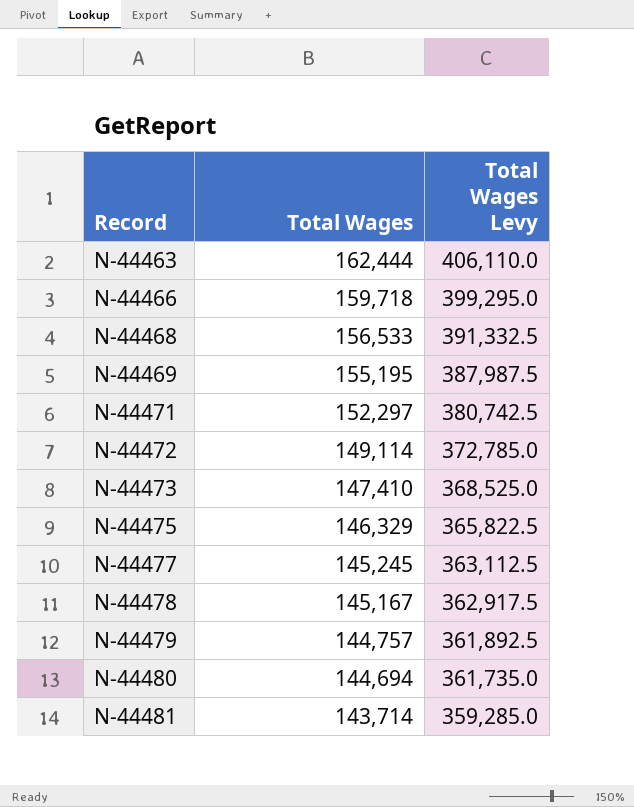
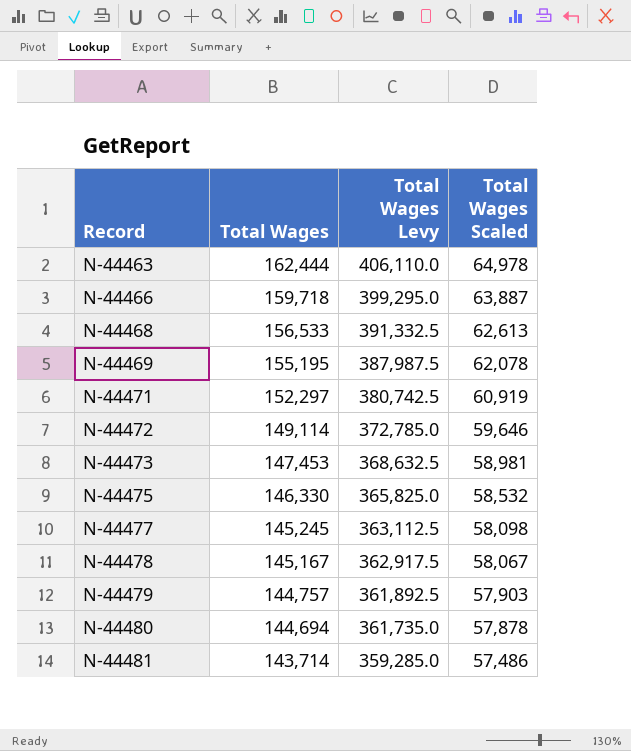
column Total Wages Scaled | formula: none -> [Total Wages] * 0.4
N-44473 | Total Wages: 147,410 -> 147,453
N-44473 | Total Wages Levy: 368,525.0 -> 368,632.5
N-44475 | Total Wages: 146,329 -> 146,330
N-44475 | Total Wages Levy: 365,822.5 -> 365,825.0

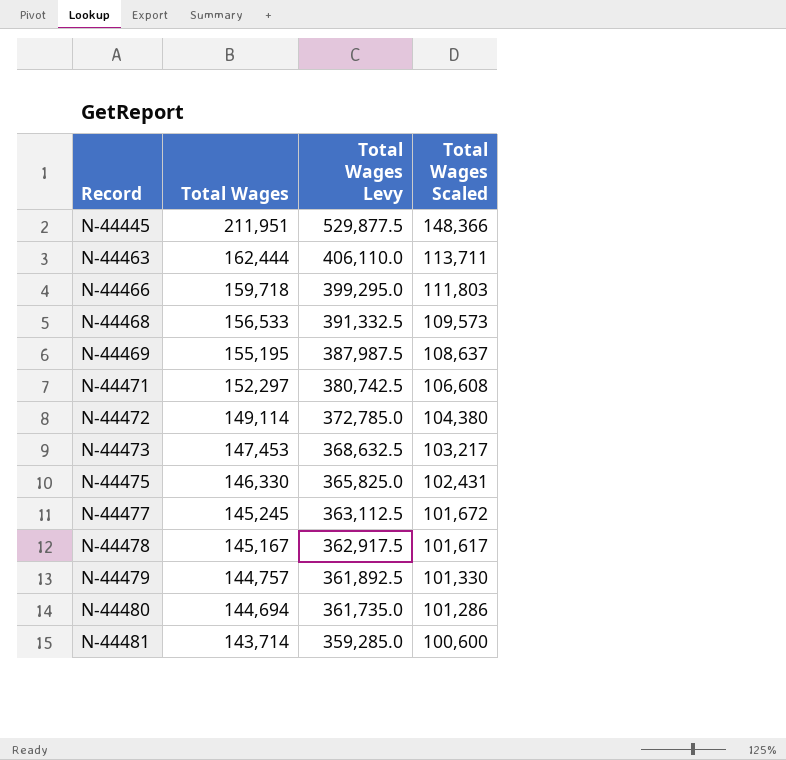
column Total Wages Scaled | formula: [Total Wages] * 0.4 -> [Total Wages] * 0.7
row N-44445: none -> 211,951 | 529,877.5 | 148,366

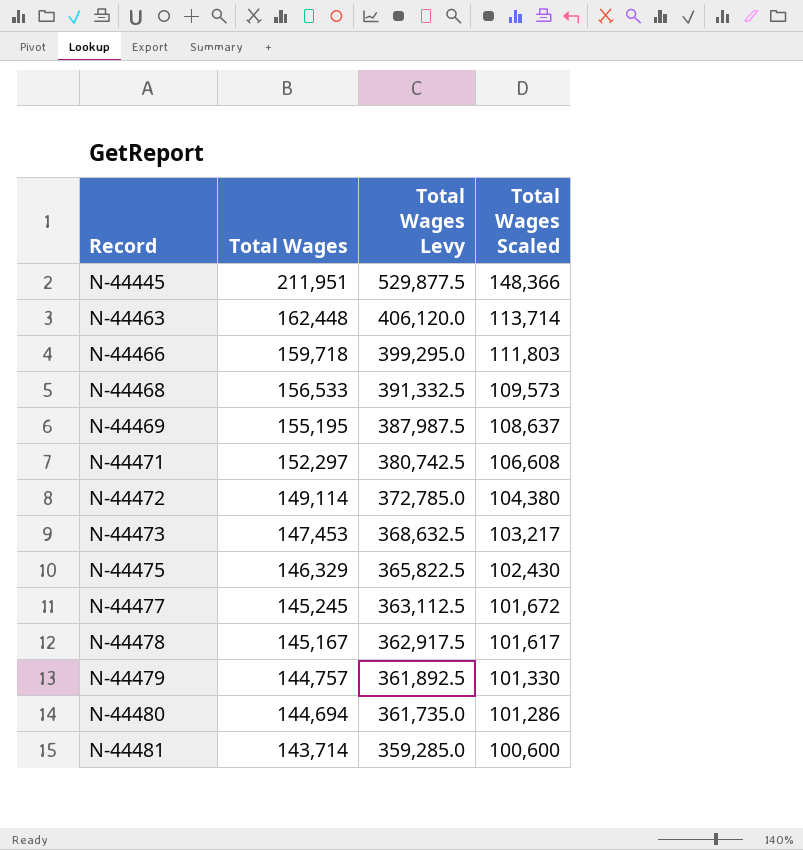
N-44463 | Total Wages: 162,444 -> 162,448
N-44463 | Total Wages Levy: 406,110.0 -> 406,120.0
N-44463 | Total Wages Scaled: 113,711 -> 113,714
N-44475 | Total Wages: 146,330 -> 146,329
N-44475 | Total Wages Levy: 365,825.0 -> 365,822.5
N-44475 | Total Wages Scaled: 102,431 -> 102,430

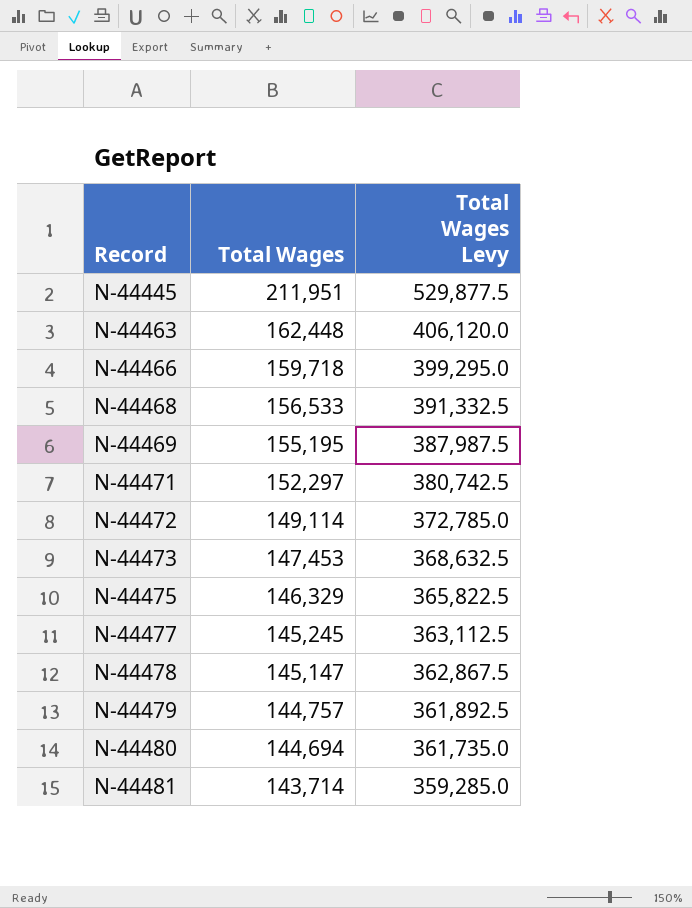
column Total Wages Scaled | formula: [Total Wages] * 0.7 -> none
N-44478 | Total Wages: 145,167 -> 145,147
N-44478 | Total Wages Levy: 362,917.5 -> 362,867.5

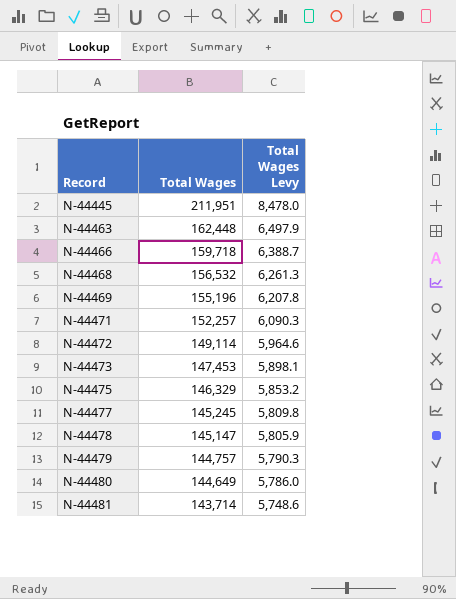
column Total Wages Levy | formula: [Total Wages] * 2.5 -> [Total Wages] * 0.04
N-44468 | Total Wages: 156,533 -> 156,532
N-44469 | Total Wages: 155,195 -> 155,196
N-44471 | Total Wages: 152,297 -> 152,257
N-44480 | Total Wages: 144,694 -> 144,649

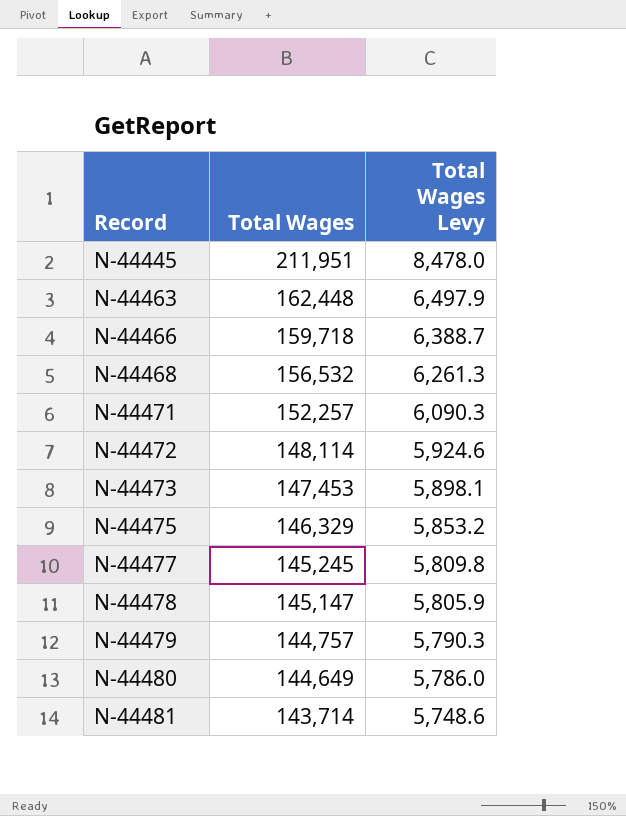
row N-44469: 155,196 | 6,207.8 -> none
N-44472 | Total Wages: 149,114 -> 148,114
N-44472 | Total Wages Levy: 5,964.6 -> 5,924.6

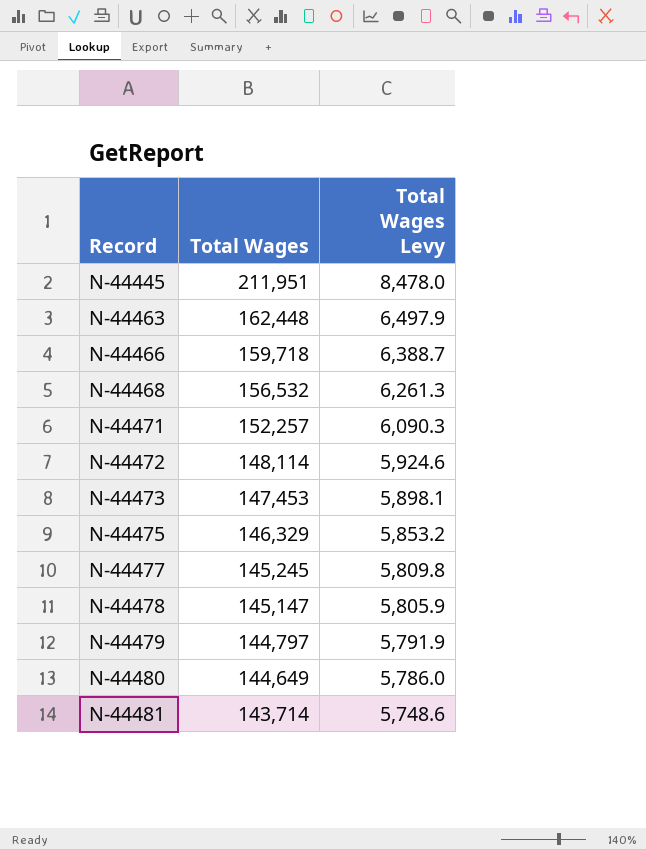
N-44479 | Total Wages: 144,757 -> 144,797
N-44479 | Total Wages Levy: 5,790.3 -> 5,791.9

